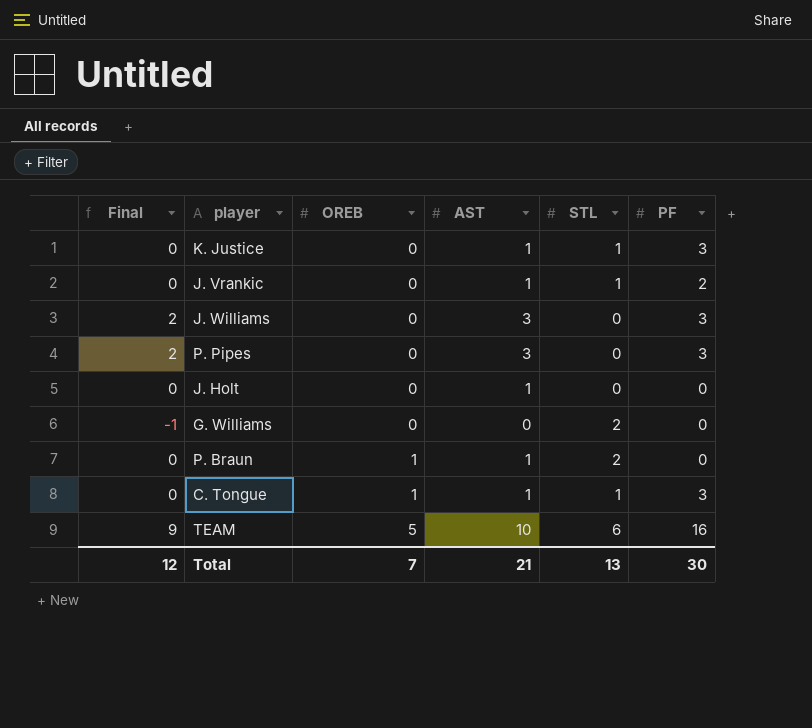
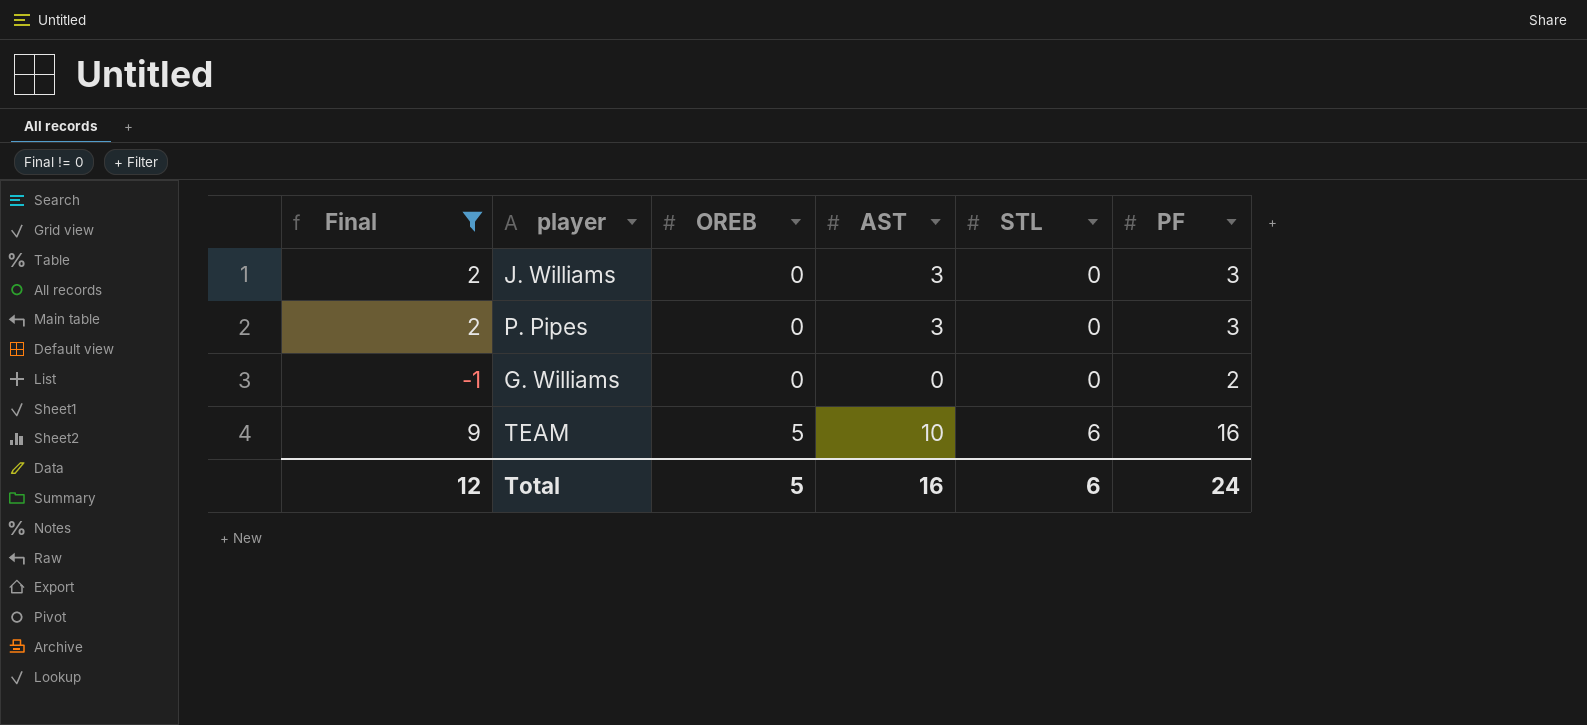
filter: none -> Final != 0
G. Williams | STL: 2 -> 0
G. Williams | PF: 0 -> 2
Total | OREB: 7 -> 5
Total | AST: 21 -> 16
Total | STL: 13 -> 6
Total | PF: 30 -> 24

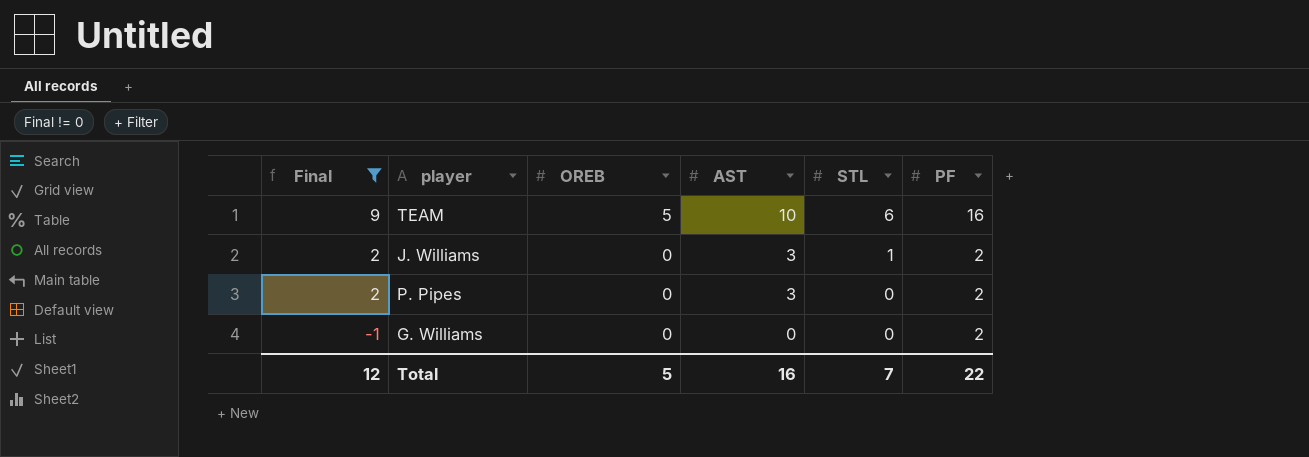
row order: OREB ascending -> Final descending
J. Williams | STL: 0 -> 1
J. Williams | PF: 3 -> 2
P. Pipes | PF: 3 -> 2
Total | STL: 6 -> 7
Total | PF: 24 -> 22

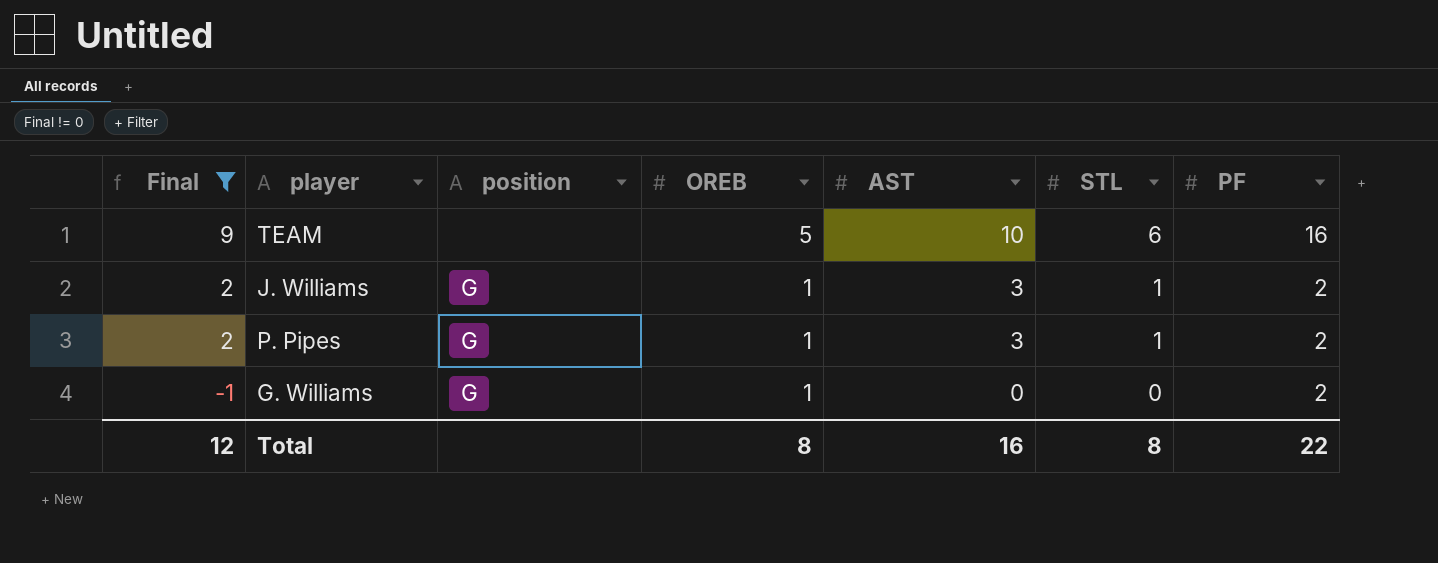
column position | position: none -> 3
J. Williams | OREB: 0 -> 1
P. Pipes | OREB: 0 -> 1
P. Pipes | STL: 0 -> 1
G. Williams | OREB: 0 -> 1
Total | OREB: 5 -> 8
Total | STL: 7 -> 8

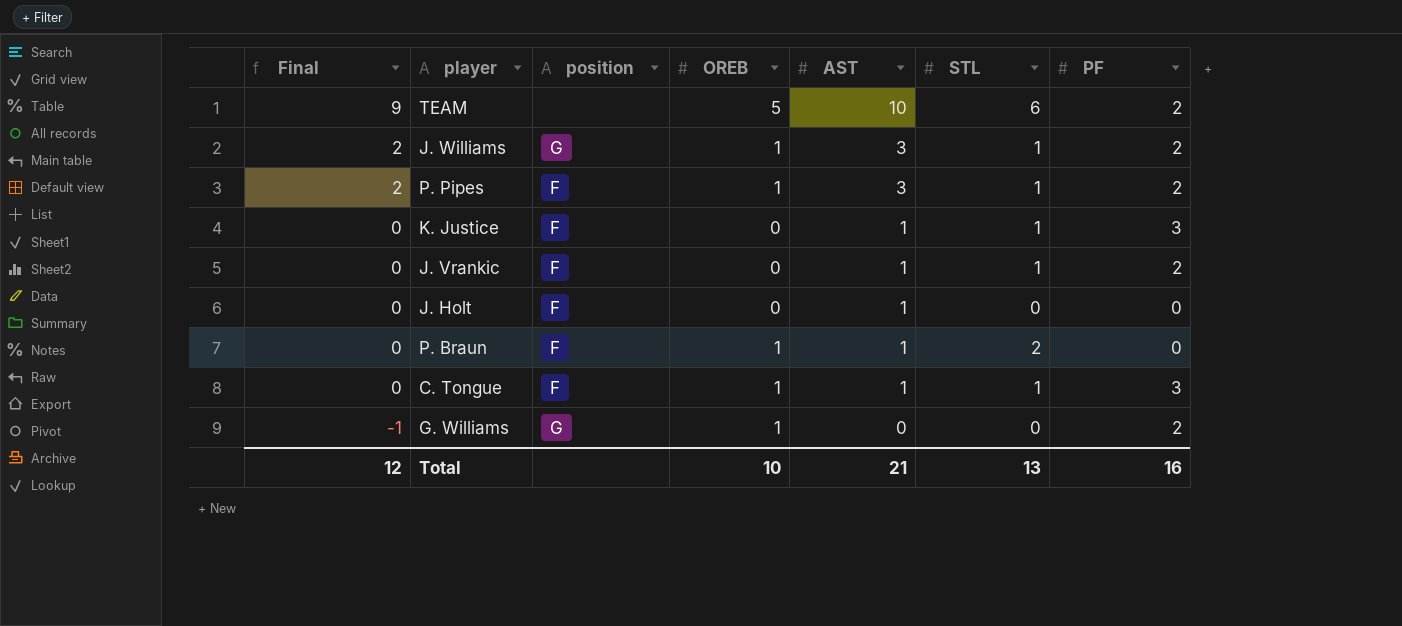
filter: Final != 0 -> none
TEAM | PF: 16 -> 2
P. Pipes | position: G -> F
Total | OREB: 8 -> 10
Total | AST: 16 -> 21
Total | STL: 8 -> 13
Total | PF: 22 -> 16

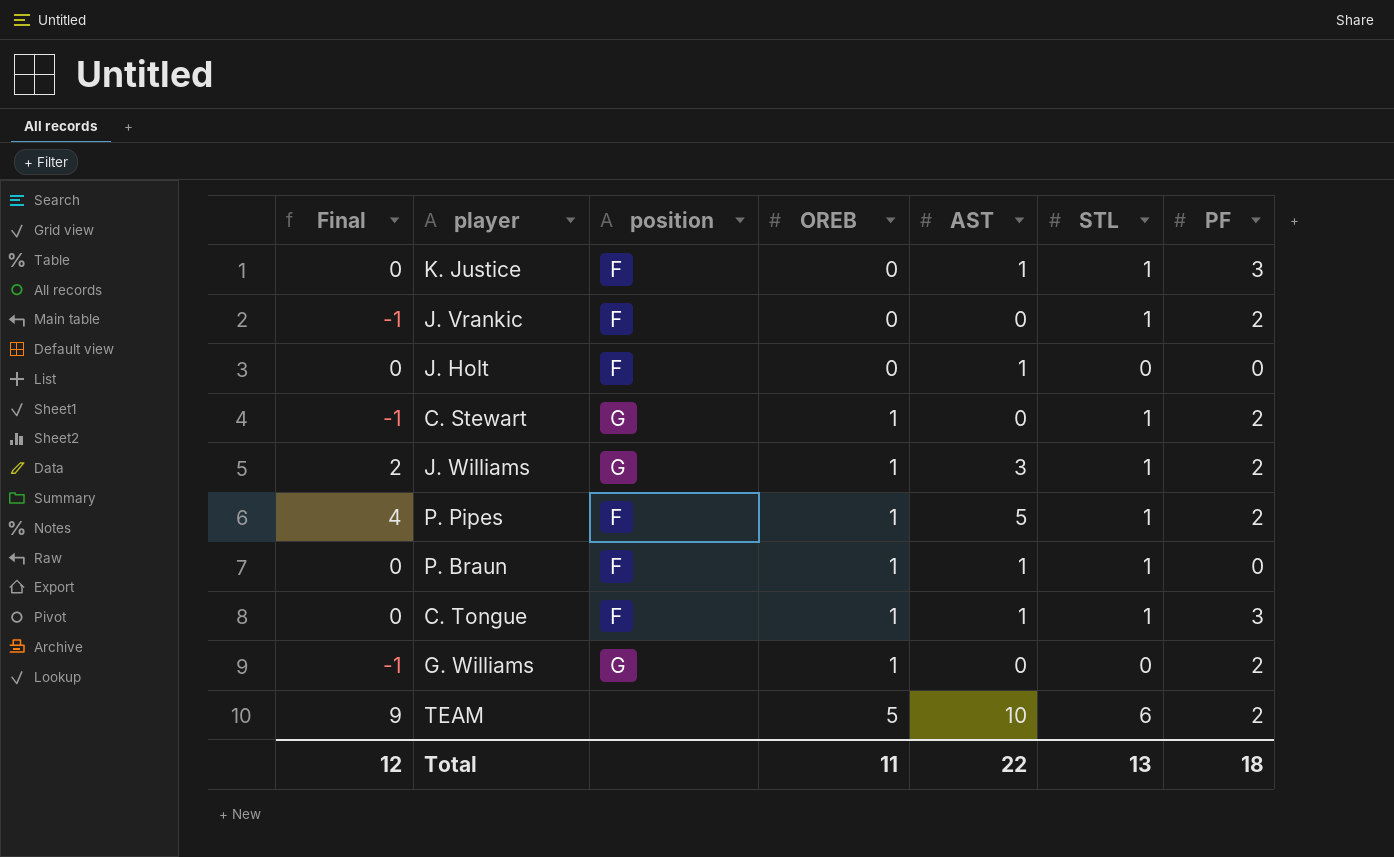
row order: Final descending -> OREB ascending
J. Vrankic | Final: 0 -> -1
J. Vrankic | AST: 1 -> 0
row C. Stewart: none -> -1 | G | 1 | 0 | 1 | 2
P. Pipes | Final: 2 -> 4
P. Pipes | AST: 3 -> 5
P. Braun | STL: 2 -> 1
Total | OREB: 10 -> 11
Total | AST: 21 -> 22
Total | PF: 16 -> 18

